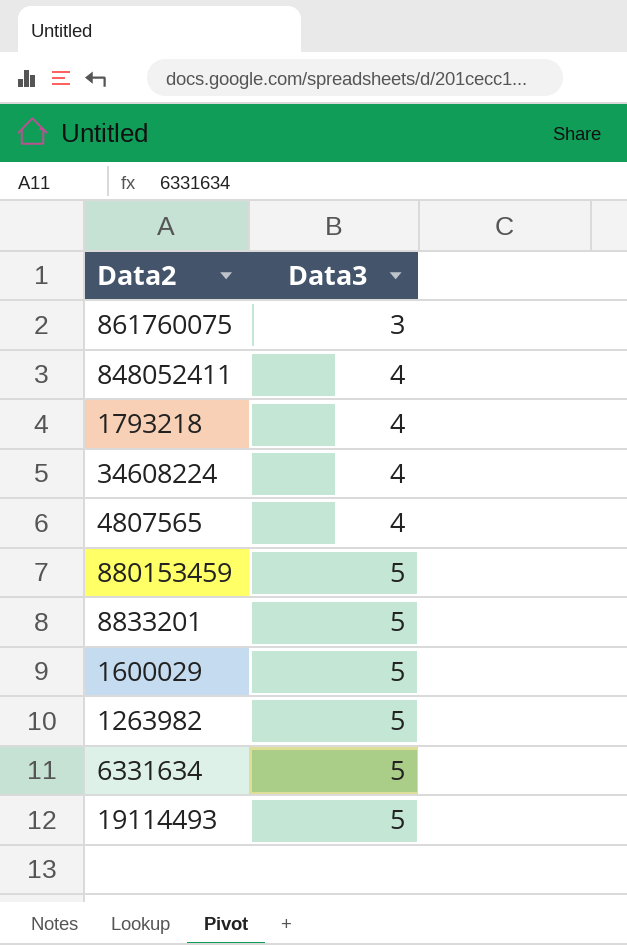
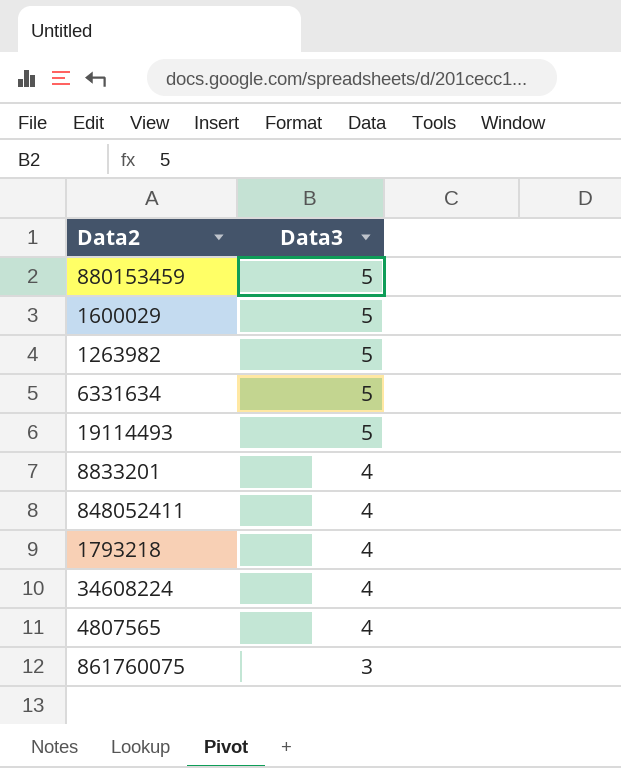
row order: Data3 ascending -> Data3 descending
8833201 | Data3: 5 -> 4

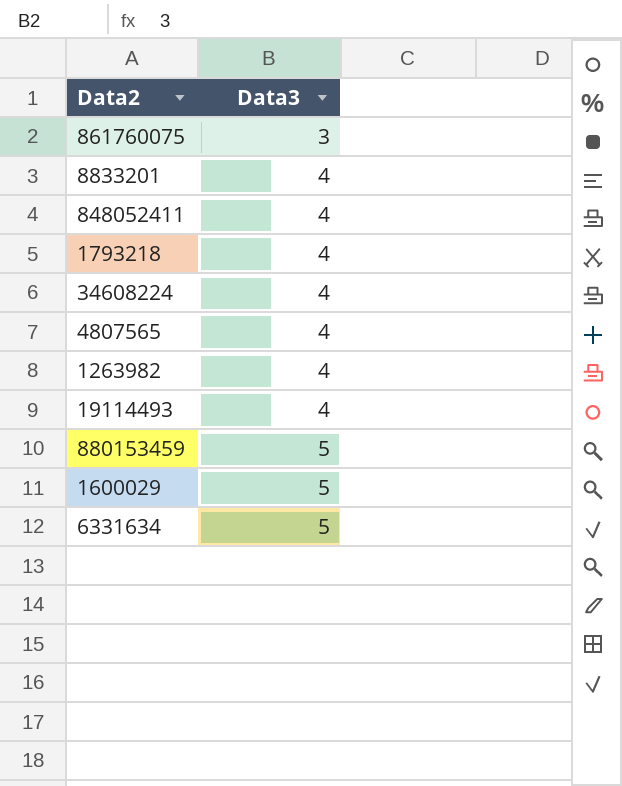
row order: Data3 descending -> Data3 ascending
1263982 | Data3: 5 -> 4
19114493 | Data3: 5 -> 4

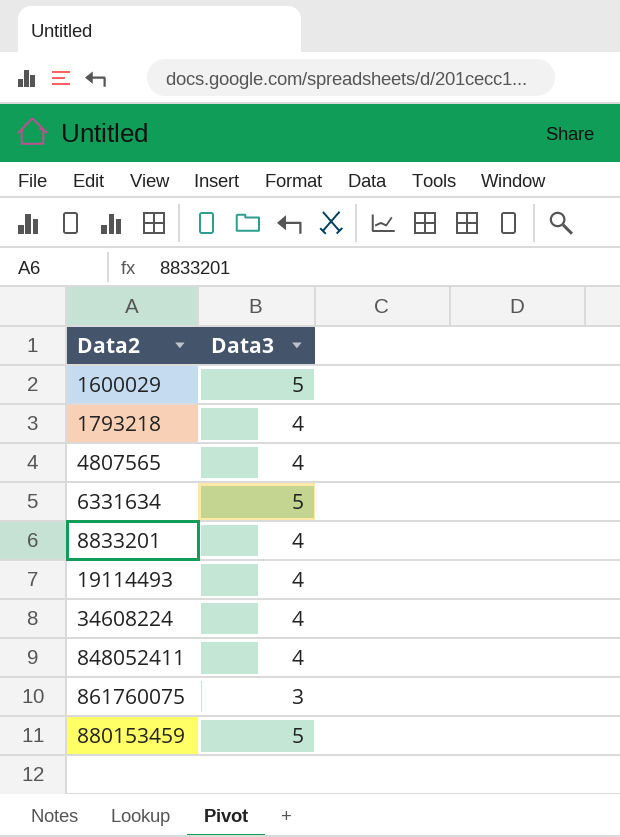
row order: Data3 ascending -> Data2 ascending
row 1263982: 4 -> none

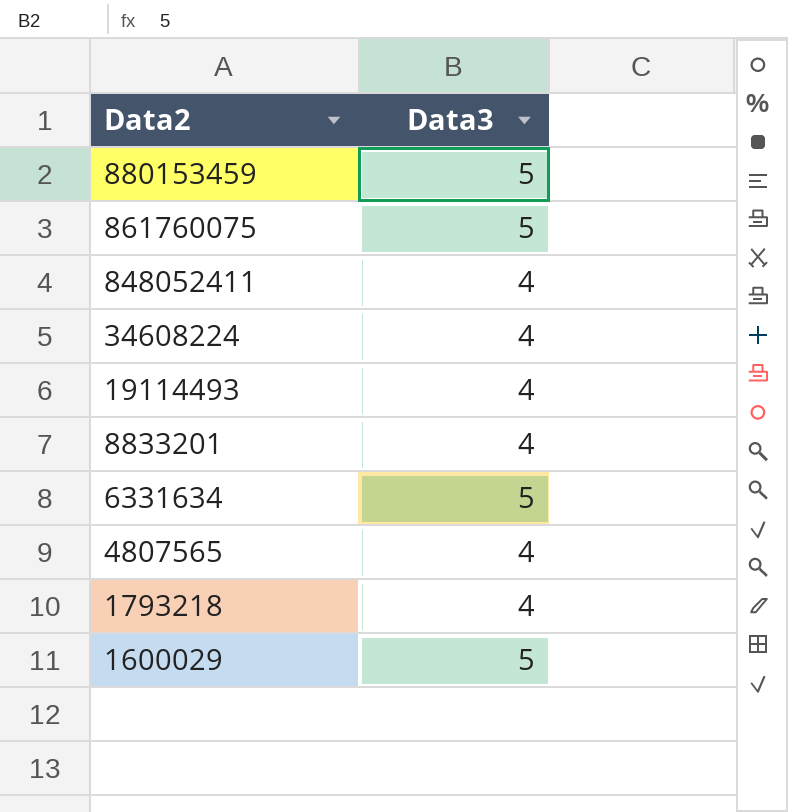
row order: Data2 ascending -> Data2 descending
861760075 | Data3: 3 -> 5

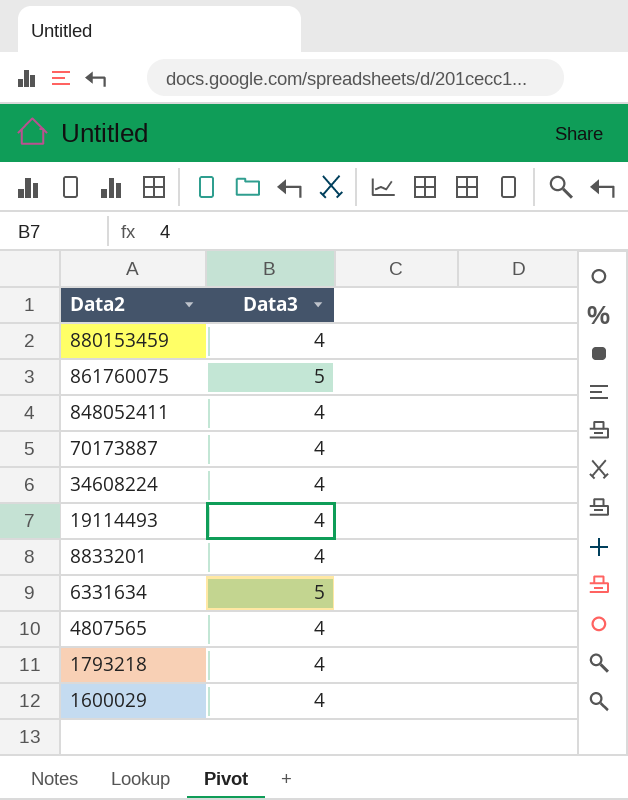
880153459 | Data3: 5 -> 4
row 70173887: none -> 4
1600029 | Data3: 5 -> 4

